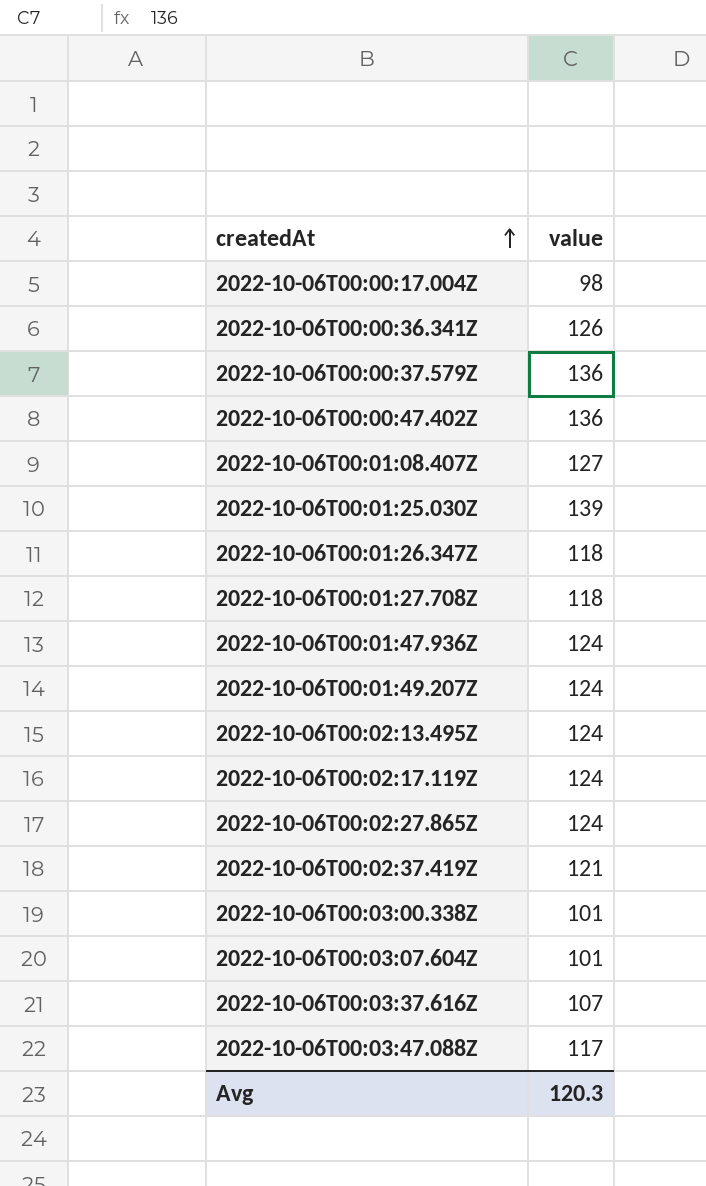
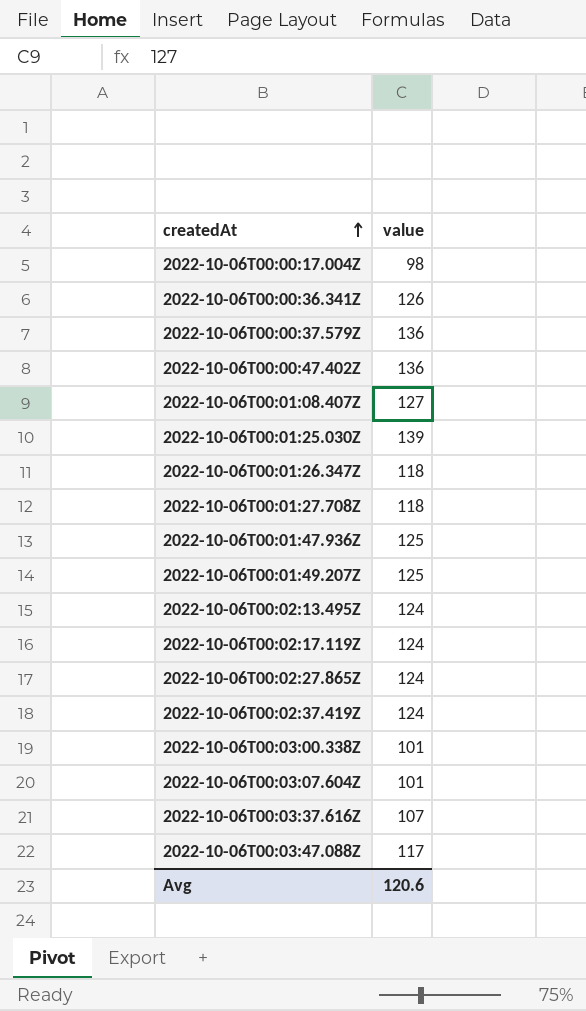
2022-10-06T00:01:47.936Z | value: 124 -> 125
2022-10-06T00:01:49.207Z | value: 124 -> 125
2022-10-06T00:02:37.419Z | value: 121 -> 124
Avg | value: 120.3 -> 120.6

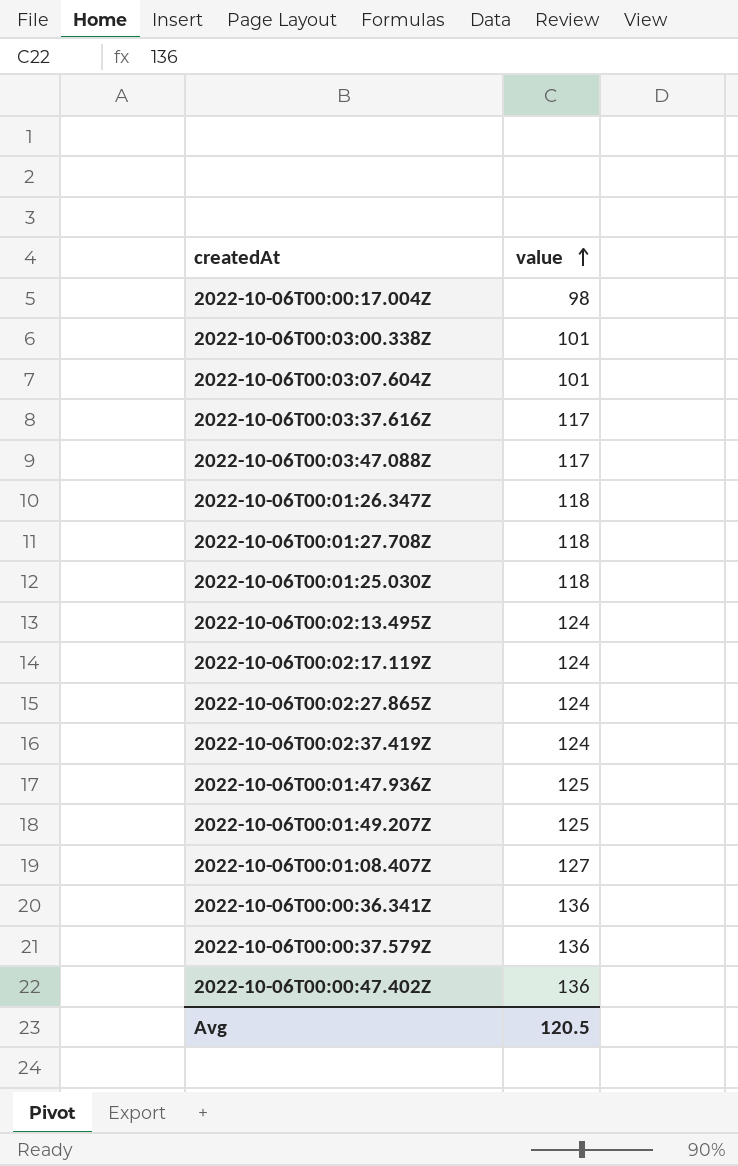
row order: createdAt ascending -> value ascending
2022-10-06T00:03:37.616Z | value: 107 -> 117
2022-10-06T00:01:25.030Z | value: 139 -> 118
2022-10-06T00:00:36.341Z | value: 126 -> 136
Avg | value: 120.6 -> 120.5

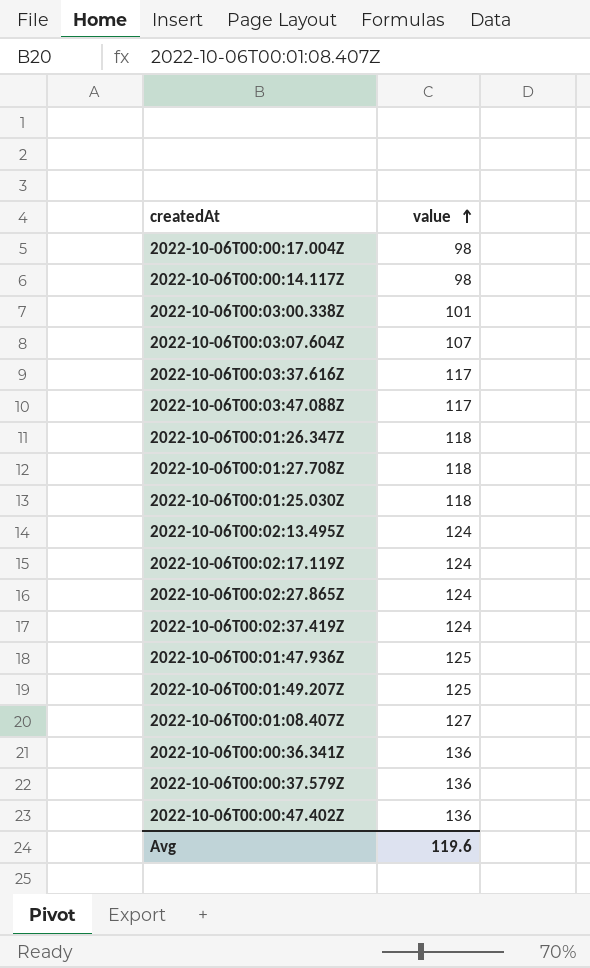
row 2022-10-06T00:00:14.117Z: none -> 98
2022-10-06T00:03:07.604Z | value: 101 -> 107
Avg | value: 120.5 -> 119.6

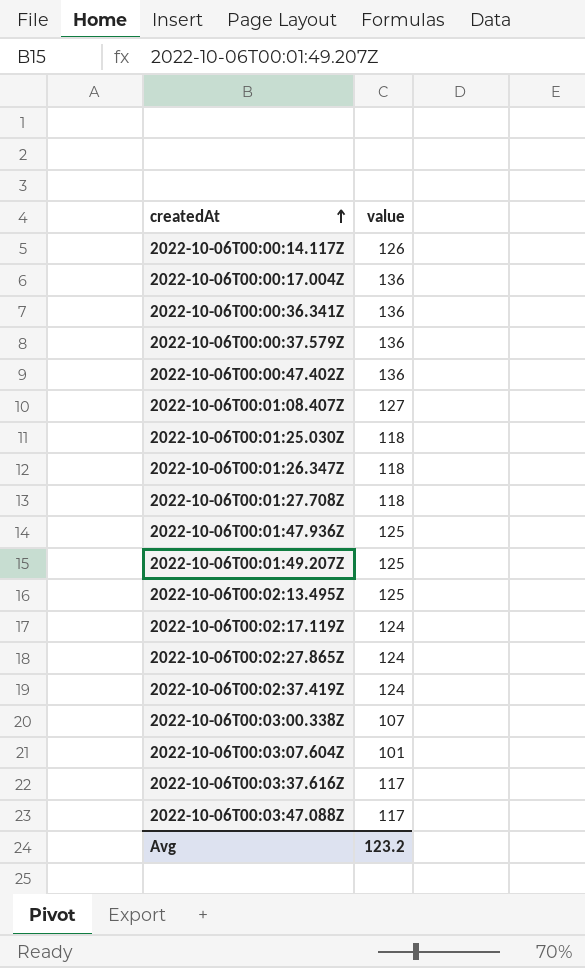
row order: value ascending -> createdAt ascending
2022-10-06T00:00:14.117Z | value: 98 -> 126
2022-10-06T00:00:17.004Z | value: 98 -> 136
2022-10-06T00:02:13.495Z | value: 124 -> 125
2022-10-06T00:03:00.338Z | value: 101 -> 107
2022-10-06T00:03:07.604Z | value: 107 -> 101
Avg | value: 119.6 -> 123.2

